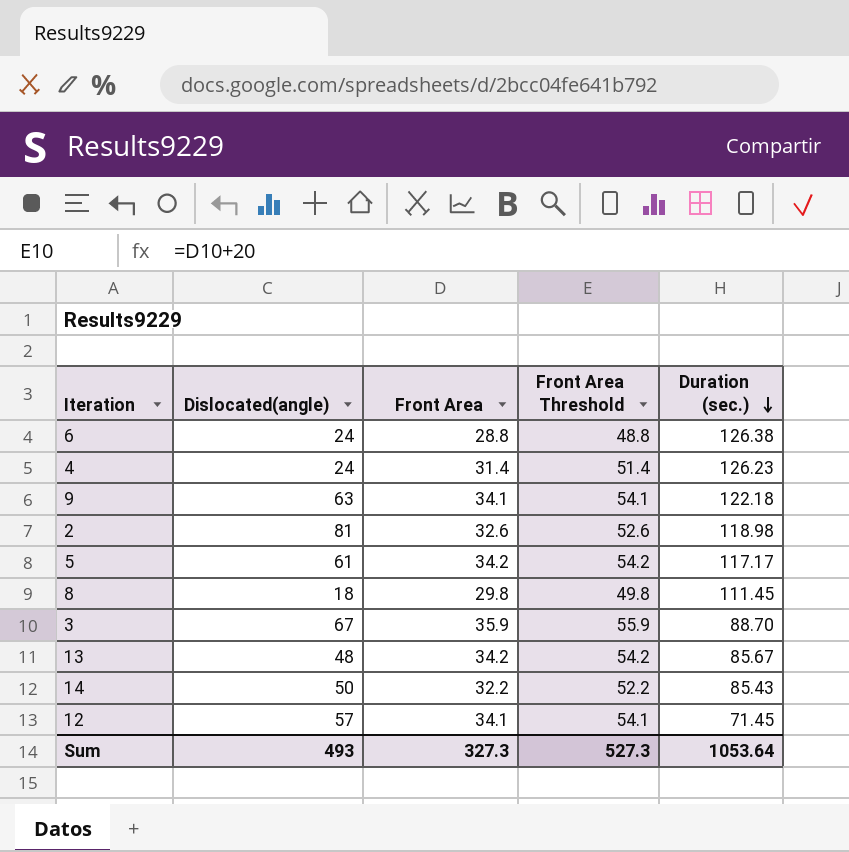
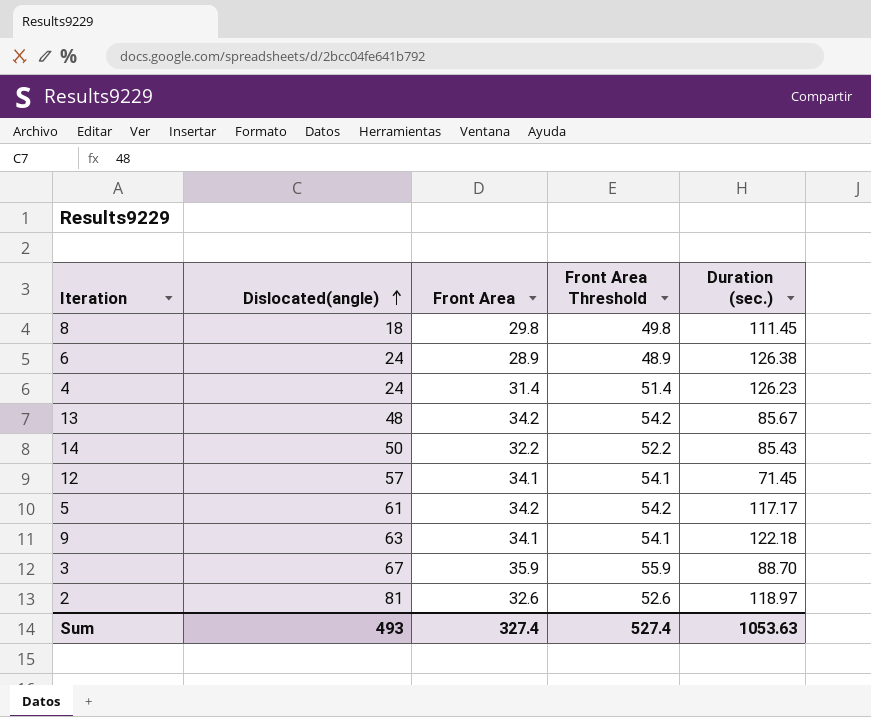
row order: Duration (sec.) descending -> Dislocated(angle) ascending
6 | Front Area: 28.8 -> 28.9
6 | Front Area Threshold: 48.8 -> 48.9
2 | Duration (sec.): 118.98 -> 118.97
Sum | Front Area: 327.3 -> 327.4
Sum | Front Area Threshold: 527.3 -> 527.4
Sum | Duration (sec.): 1053.64 -> 1053.63

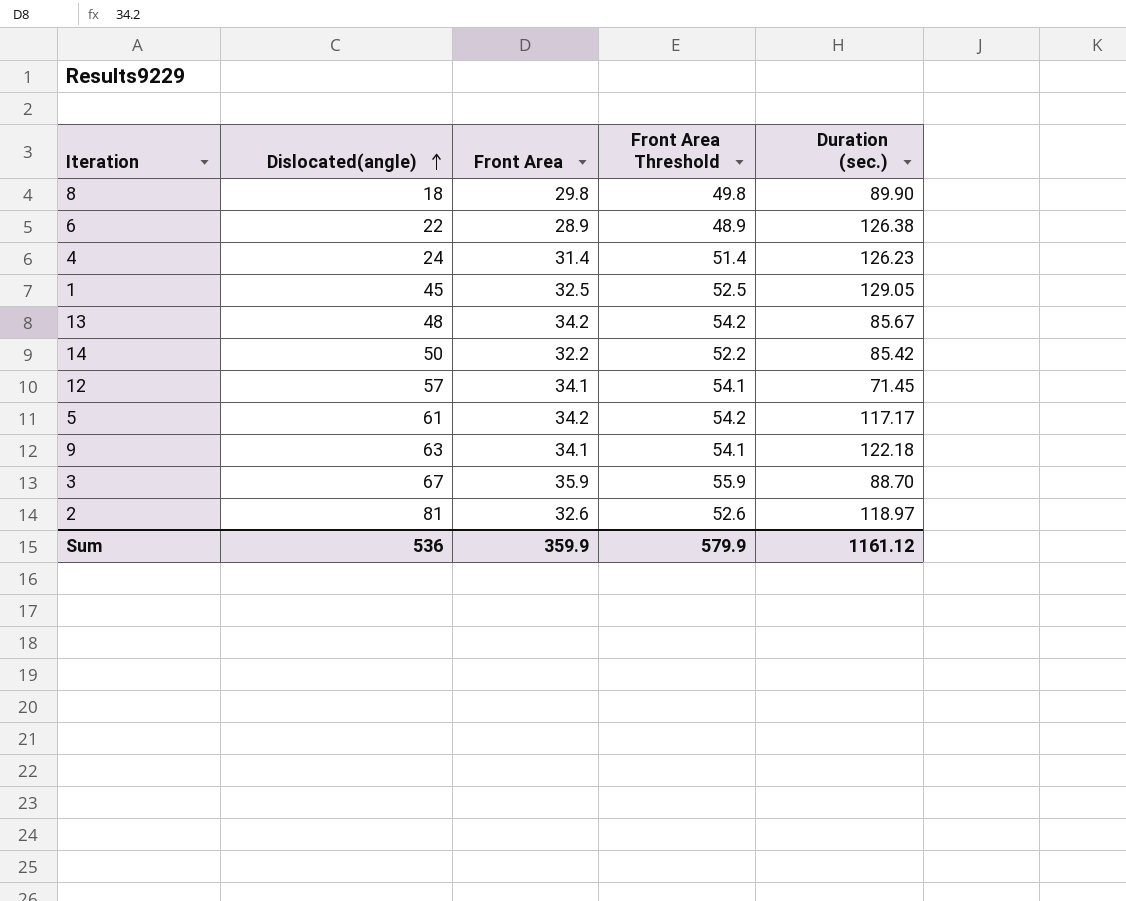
8 | Duration (sec.): 111.45 -> 89.90
6 | Dislocated(angle): 24 -> 22
row 1: none -> 45 | 32.5 | 52.5 | 129.05
14 | Duration (sec.): 85.43 -> 85.42
Sum | Dislocated(angle): 493 -> 536
Sum | Front Area: 327.4 -> 359.9
Sum | Front Area Threshold: 527.4 -> 579.9
Sum | Duration (sec.): 1053.63 -> 1161.12

